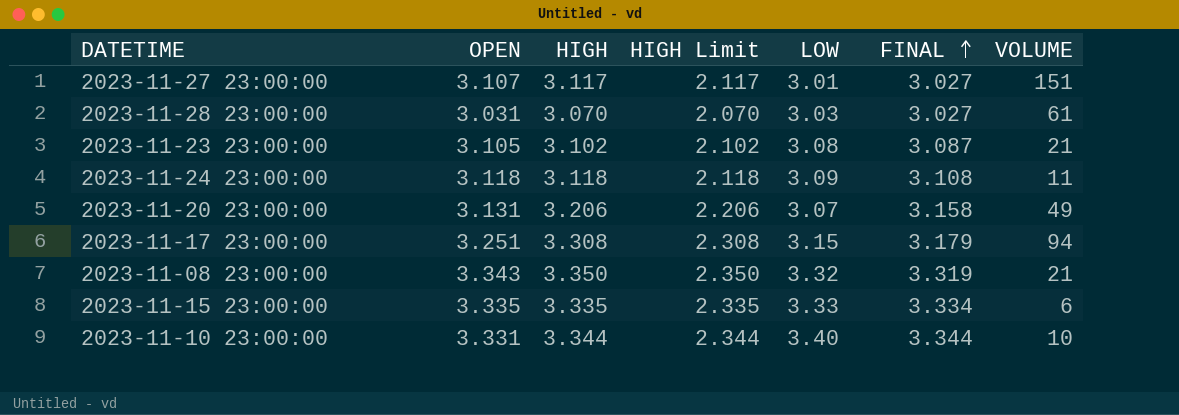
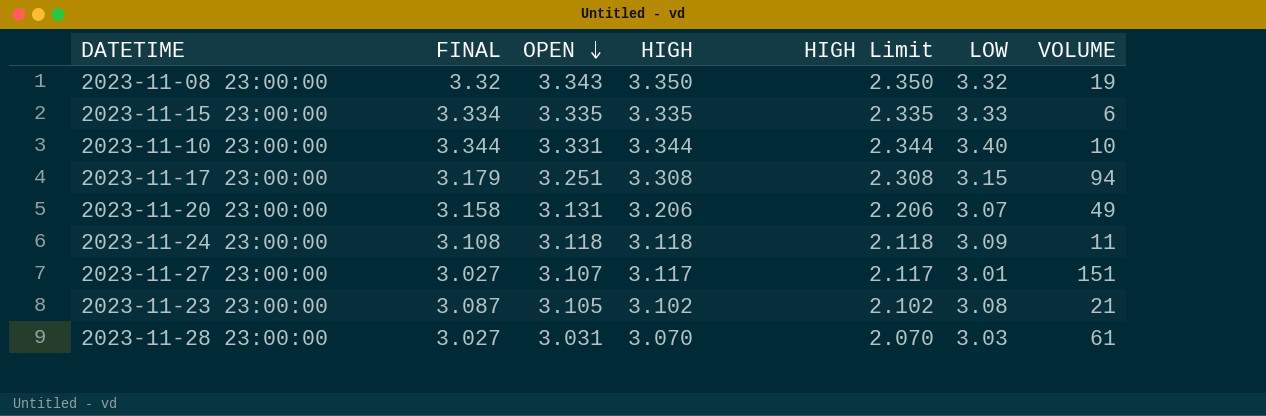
row order: FINAL ascending -> OPEN descending
column FINAL | position: 6 -> 2
2023-11-08 23:00:00 | FINAL: 3.319 -> 3.32
2023-11-08 23:00:00 | VOLUME: 21 -> 19

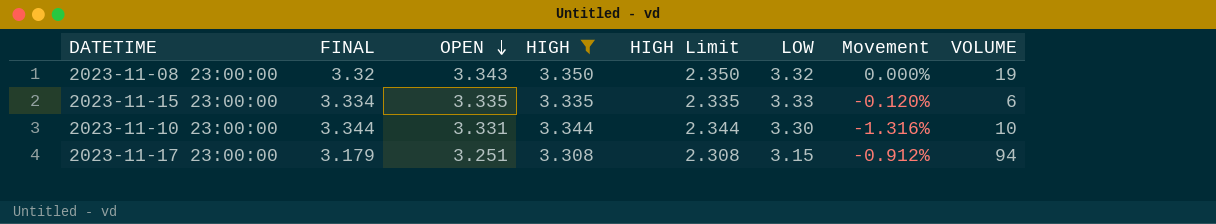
filter: none -> HIGH >= 3.308
column Movement | formula: none -> ([LOW] - [FINAL]) / [FINAL]
2023-11-10 23:00:00 | LOW: 3.40 -> 3.30

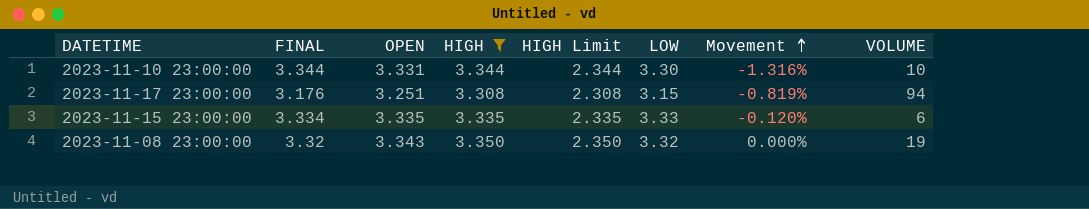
row order: OPEN descending -> Movement ascending
2023-11-17 23:00:00 | FINAL: 3.179 -> 3.176
2023-11-17 23:00:00 | Movement: -0.912% -> -0.819%

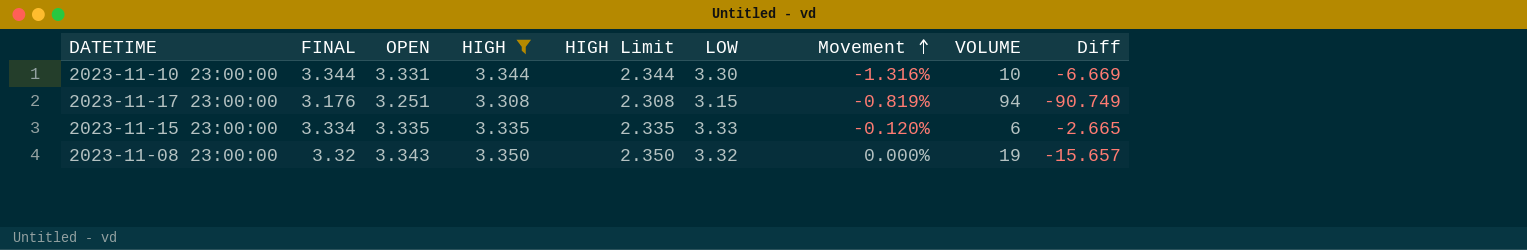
column Diff | formula: none -> [OPEN] - [VOLUME]

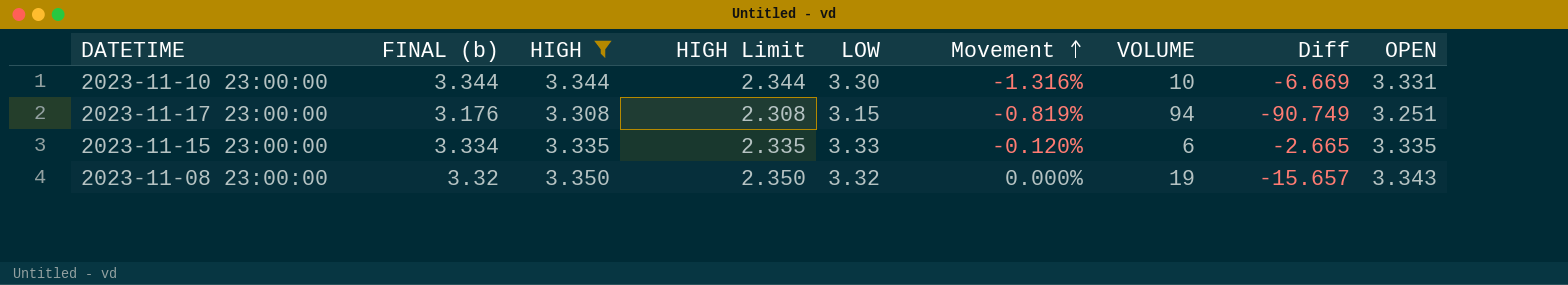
column name: FINAL -> FINAL (b)
column OPEN | position: 3 -> 9

